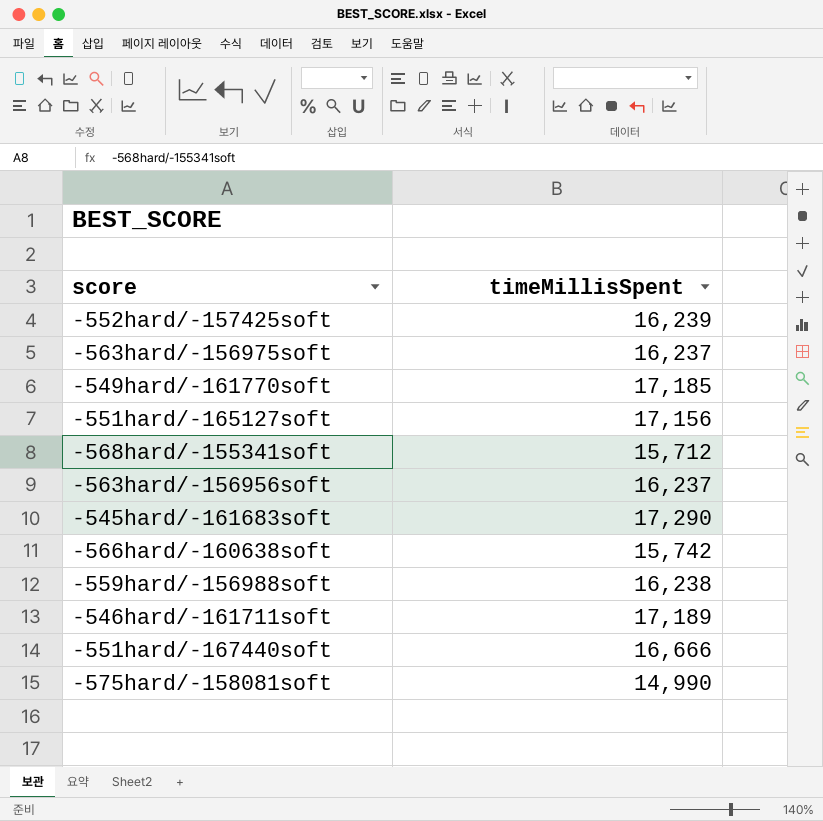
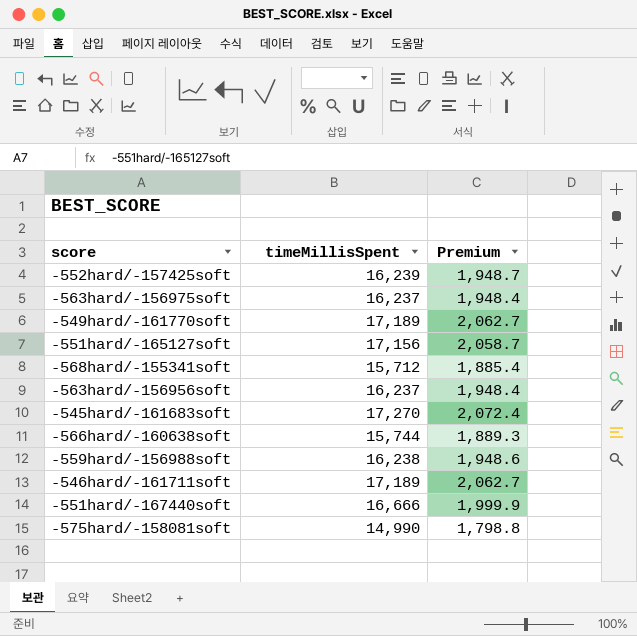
column Premium | formula: none -> [timeMillisSpent] * 0.12
-549hard/-161770soft | timeMillisSpent: 17,185 -> 17,189
-545hard/-161683soft | timeMillisSpent: 17,290 -> 17,270
-566hard/-160638soft | timeMillisSpent: 15,742 -> 15,744

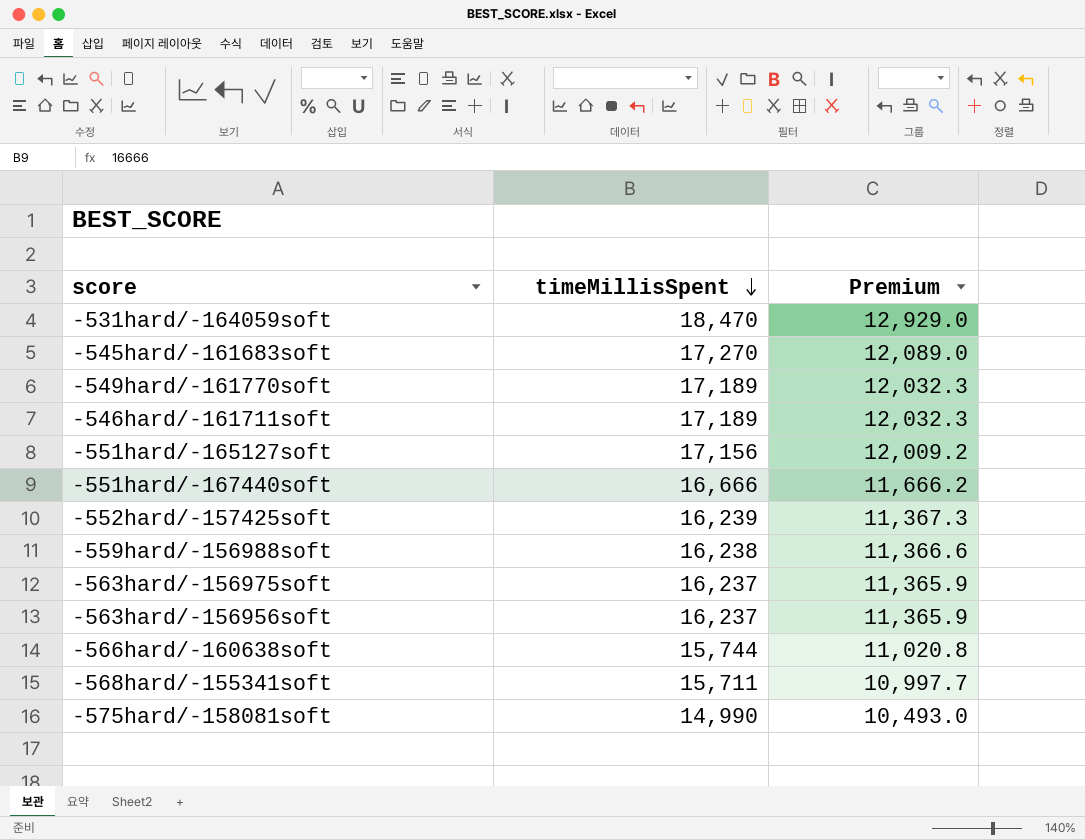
row order: none -> timeMillisSpent descending
column Premium | formula: [timeMillisSpent] * 0.12 -> [timeMillisSpent] * 0.7
row -531hard/-164059soft: none -> 18,470 | 12,929.0
-568hard/-155341soft | timeMillisSpent: 15,712 -> 15,711

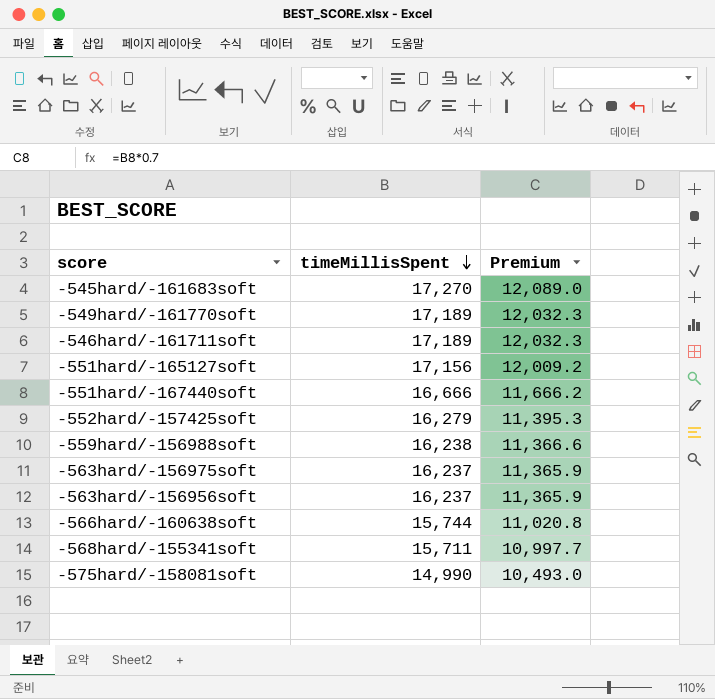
row -531hard/-164059soft: 18,470 | 12,929.0 -> none
-552hard/-157425soft | timeMillisSpent: 16,239 -> 16,279
-552hard/-157425soft | Premium: 11,367.3 -> 11,395.3

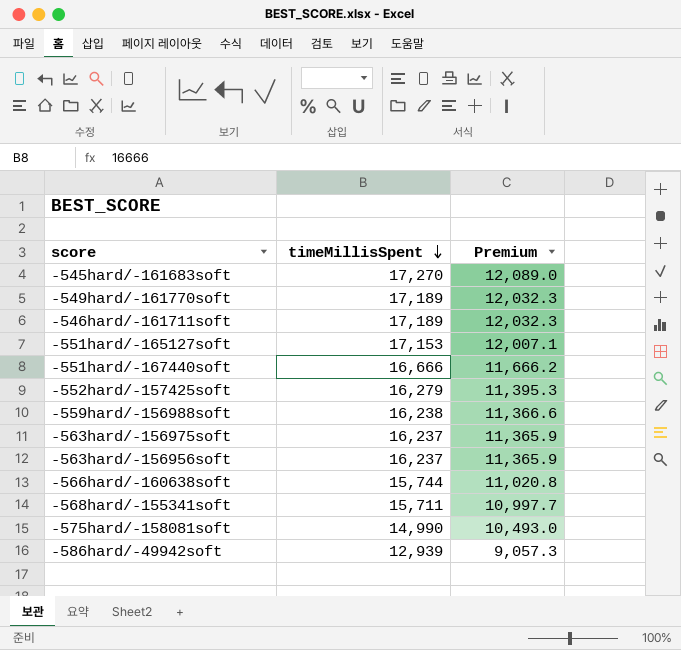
-551hard/-165127soft | timeMillisSpent: 17,156 -> 17,153
-551hard/-165127soft | Premium: 12,009.2 -> 12,007.1
row -586hard/-49942soft: none -> 12,939 | 9,057.3

